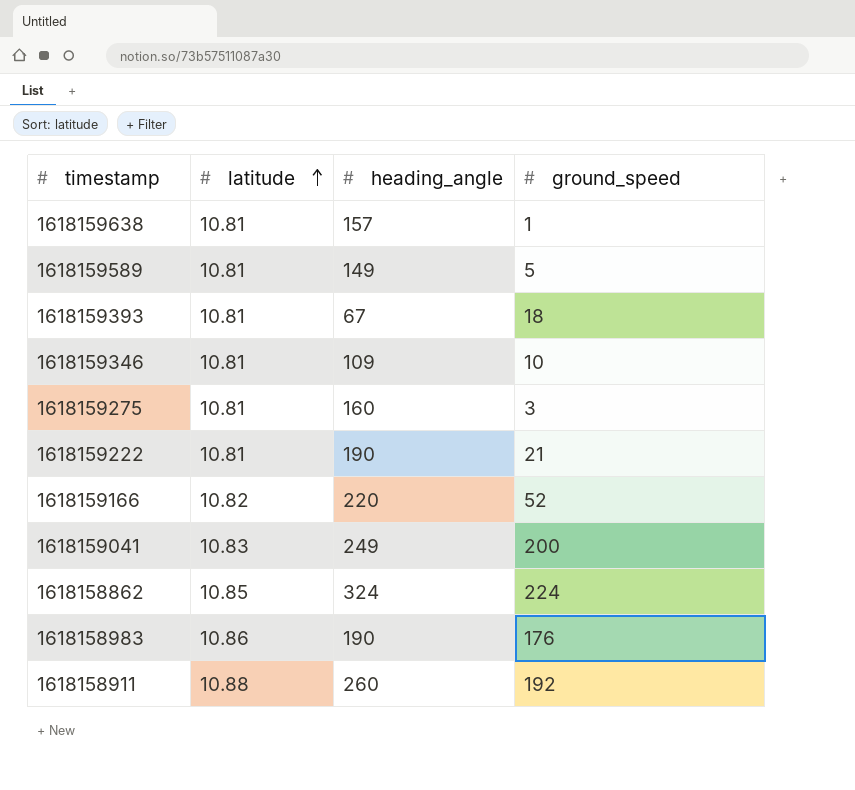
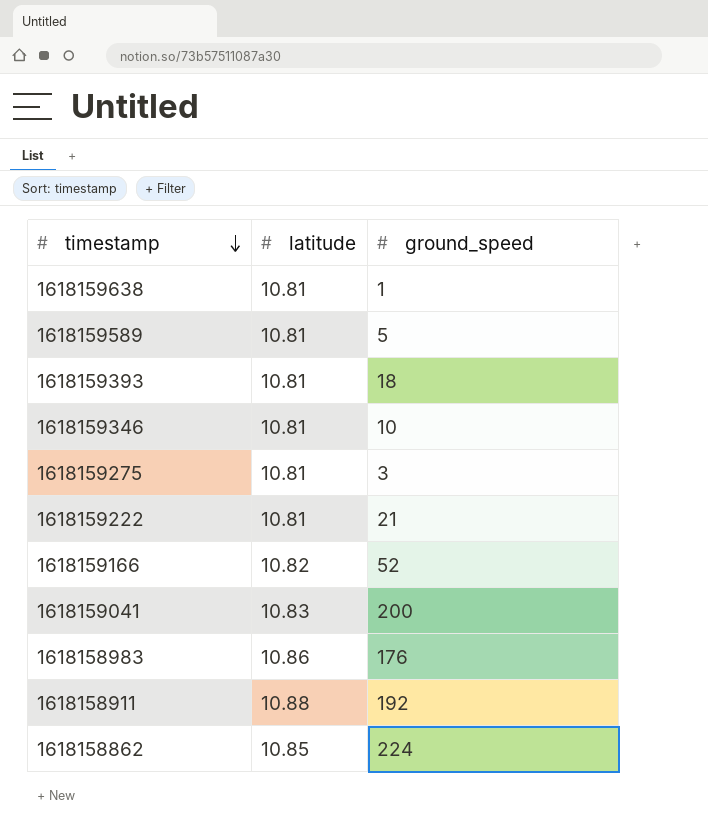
row order: latitude ascending -> timestamp descending
column heading_angle | position: 3 -> none

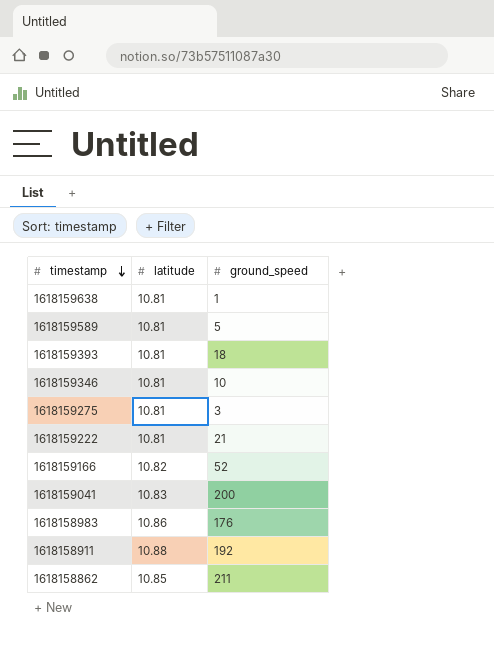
1618158862 | ground_speed: 224 -> 211

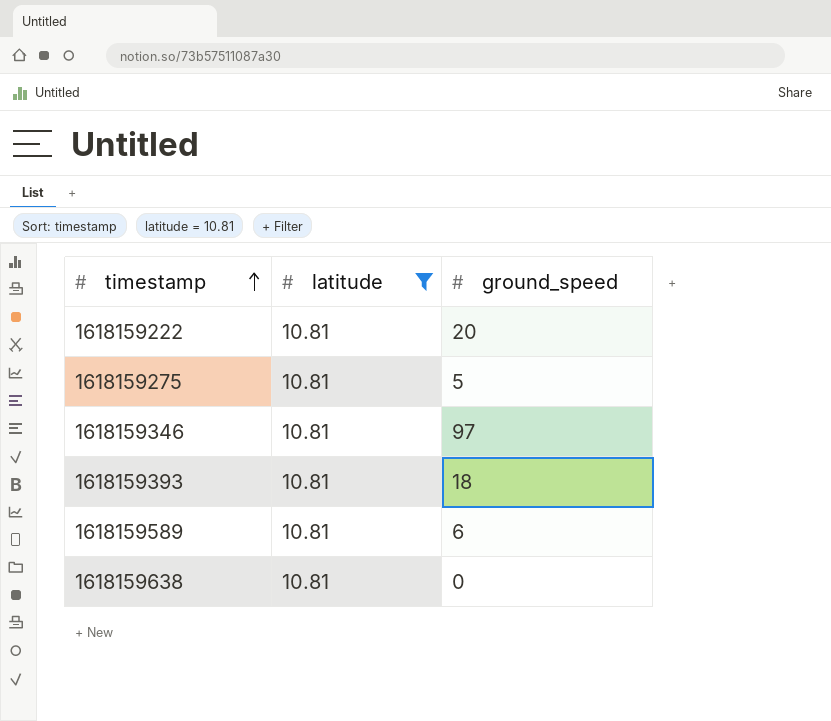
filter: none -> latitude = 10.81
row order: timestamp descending -> timestamp ascending
1618159222 | ground_speed: 21 -> 20
1618159275 | ground_speed: 3 -> 5
1618159346 | ground_speed: 10 -> 97
1618159589 | ground_speed: 5 -> 6
1618159638 | ground_speed: 1 -> 0

